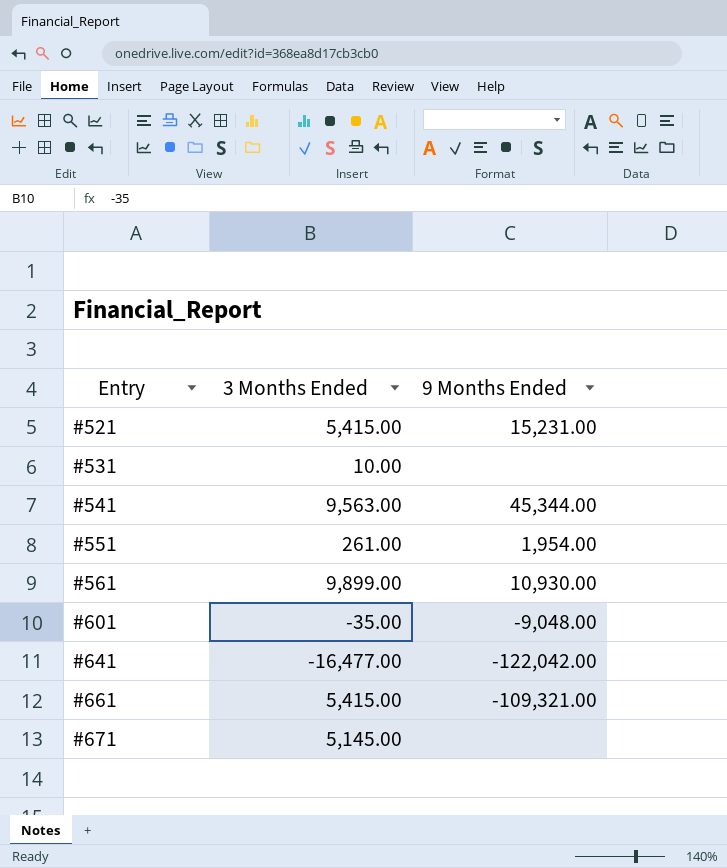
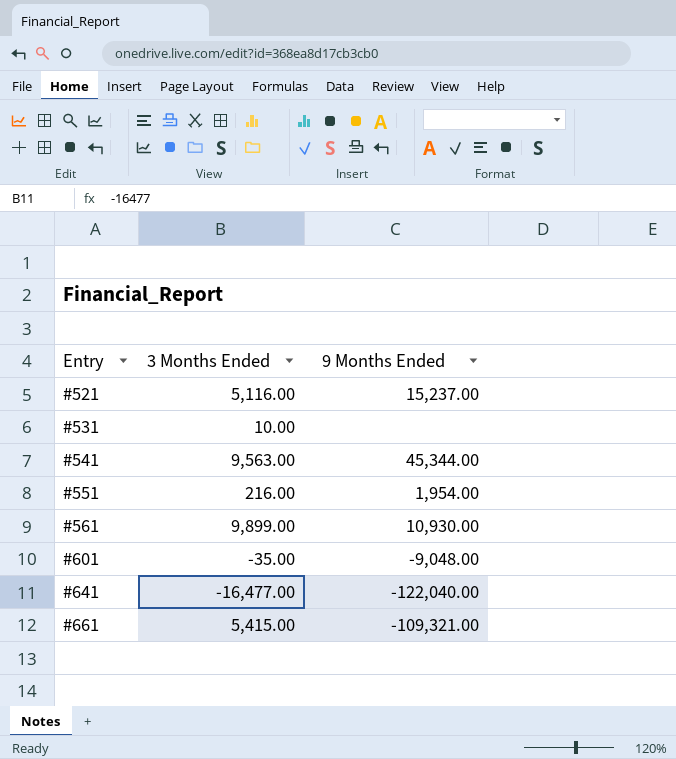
row #671: 5,145.00 | none -> none
#521 | 3 Months Ended: 5,415.00 -> 5,116.00
#521 | 9 Months Ended: 15,231.00 -> 15,237.00
#551 | 3 Months Ended: 261.00 -> 216.00
#641 | 9 Months Ended: -122,042.00 -> -122,040.00

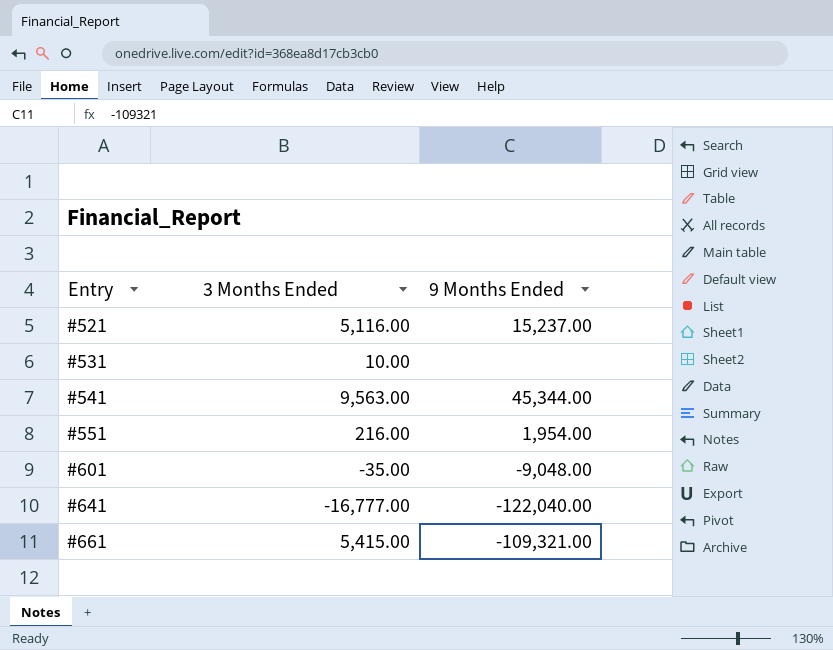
row #561: 9,899.00 | 10,930.00 -> none
#641 | 3 Months Ended: -16,477.00 -> -16,777.00

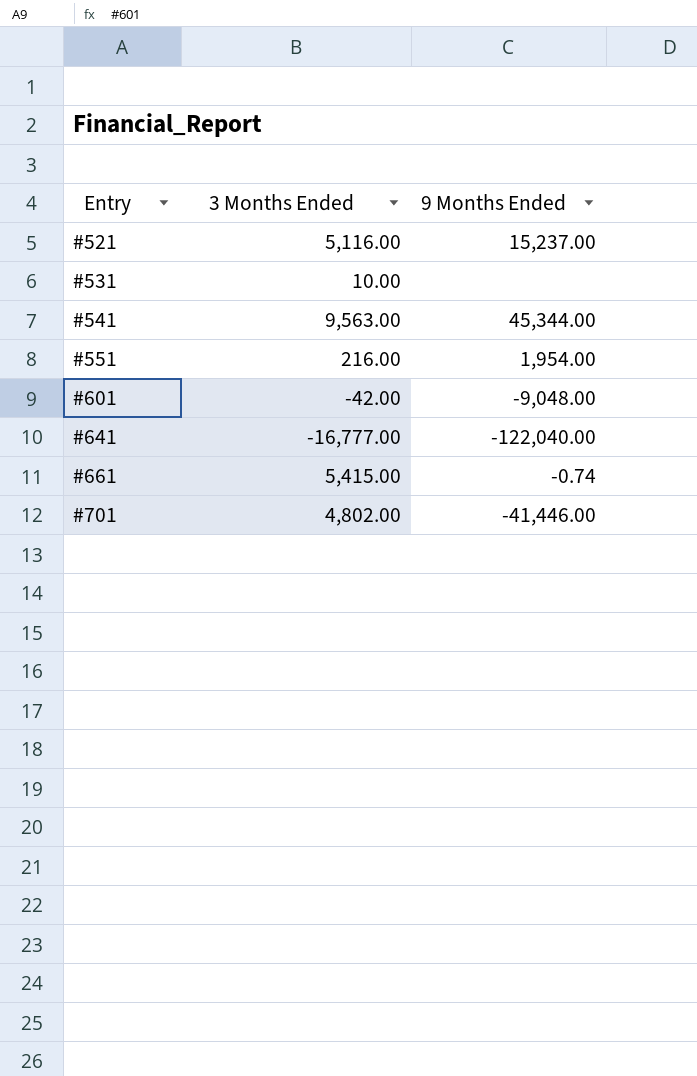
#601 | 3 Months Ended: -35.00 -> -42.00
#661 | 9 Months Ended: -109,321.00 -> -0.74
row #701: none -> 4,802.00 | -41,446.00

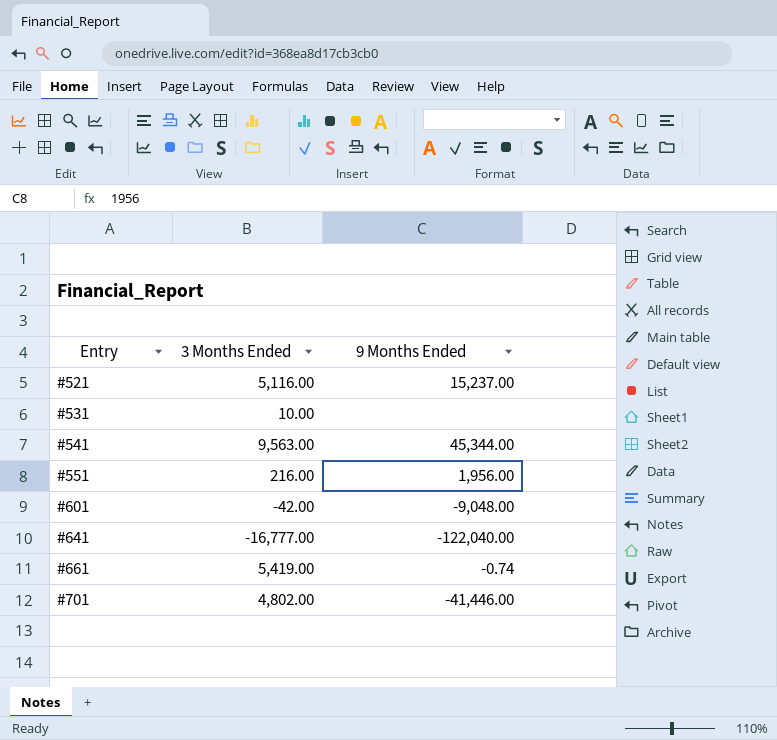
#551 | 9 Months Ended: 1,954.00 -> 1,956.00
#661 | 3 Months Ended: 5,415.00 -> 5,419.00

